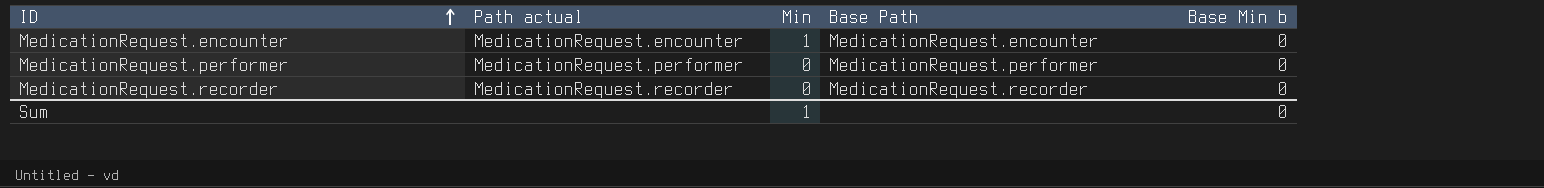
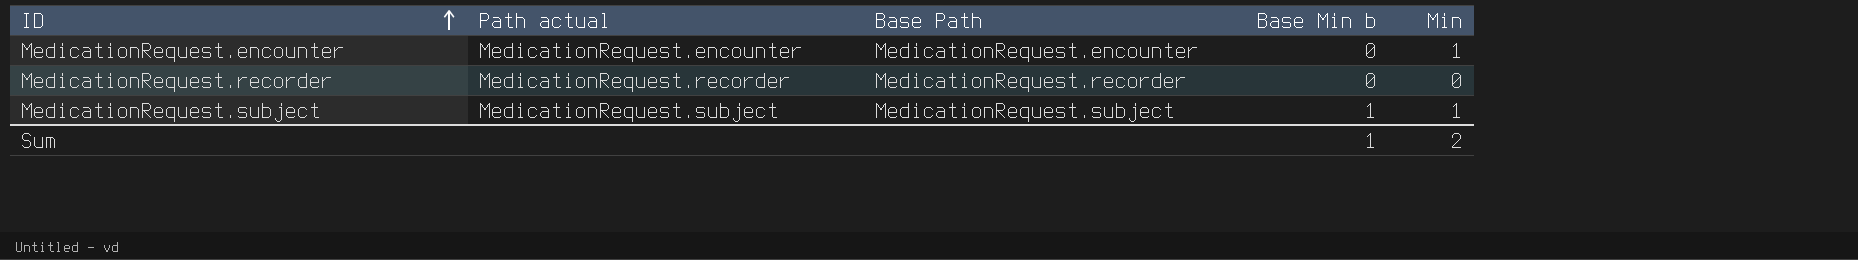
column Min | position: 3 -> 5
row MedicationRequest.performer: MedicationRequest.performer | 0 | MedicationRequest.performer | 0 -> none
row MedicationRequest.subject: none -> MedicationRequest.subject | MedicationRequest.subject | 1 | 1
Sum | Base Min b: 0 -> 1
Sum | Min: 1 -> 2

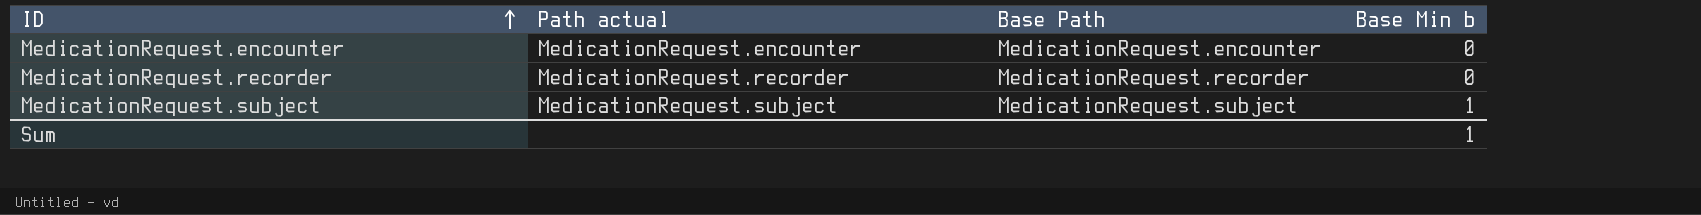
column Min | position: 5 -> none

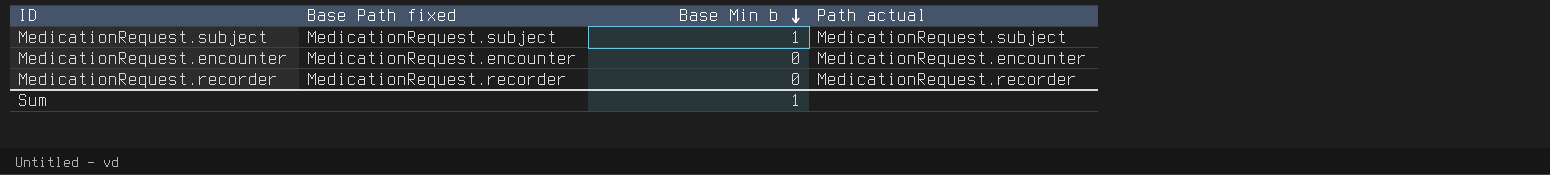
row order: ID ascending -> Base Min b descending
column name: Base Path -> Base Path fixed
column Path actual | position: 2 -> 4

